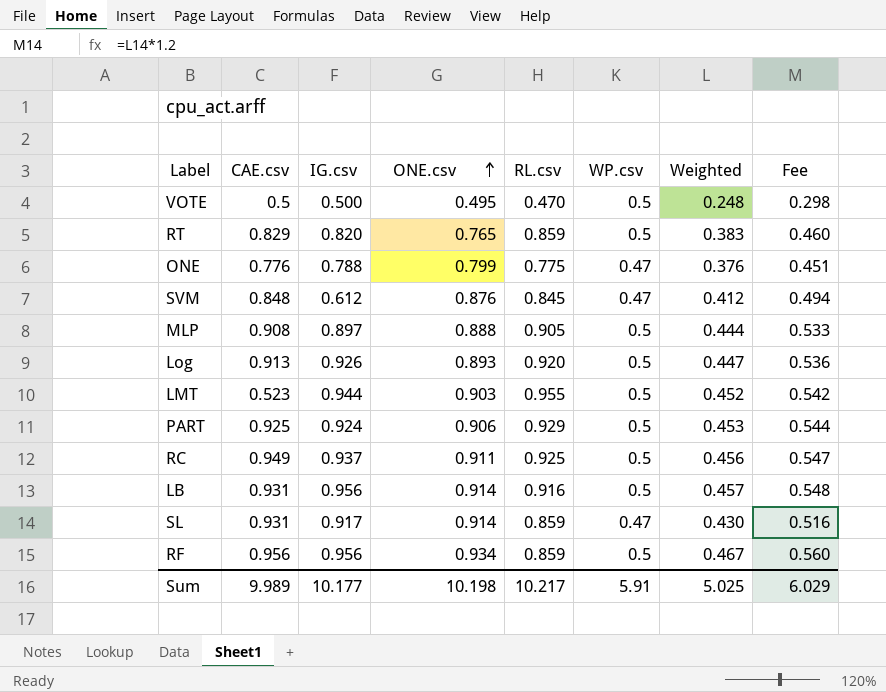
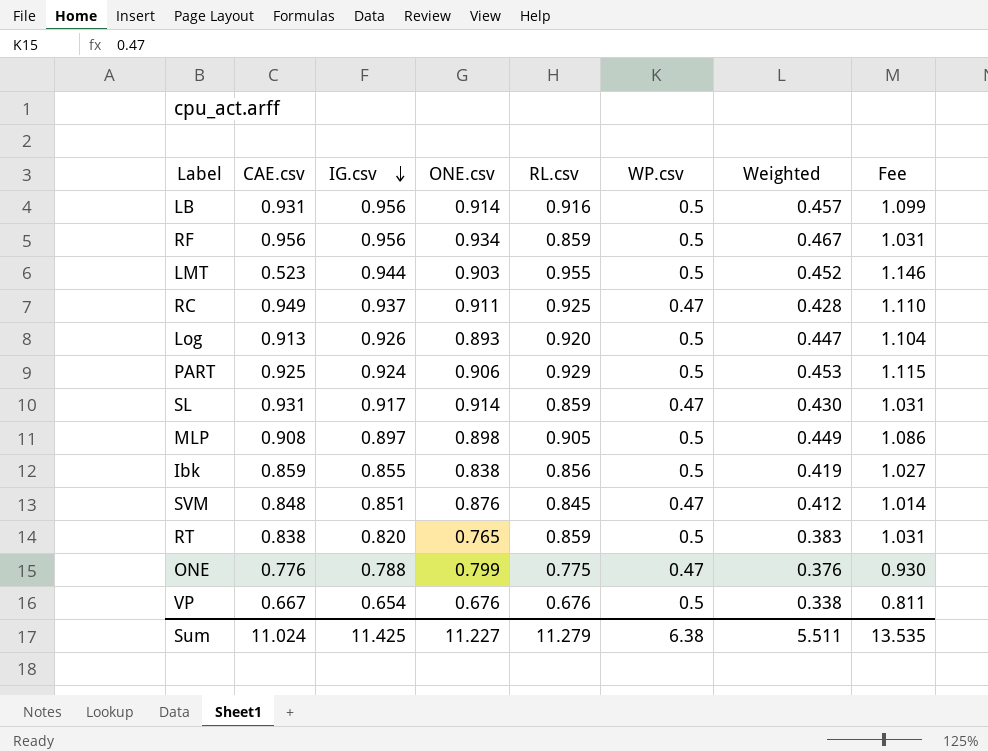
row order: ONE.csv ascending -> IG.csv descending
column Fee | formula: [Weighted] * 1.2 -> [RL.csv] * 1.2
row VOTE: 0.5 | 0.500 | 0.495 | 0.470 | 0.5 | 0.248 | 0.298 -> none
RC | WP.csv: 0.5 -> 0.47
RC | Weighted: 0.456 -> 0.428
MLP | ONE.csv: 0.888 -> 0.898
MLP | Weighted: 0.444 -> 0.449
row Ibk: none -> 0.859 | 0.855 | 0.838 | 0.856 | 0.5 | 0.419 | 1.027
SVM | IG.csv: 0.612 -> 0.851
RT | CAE.csv: 0.829 -> 0.838
row VP: none -> 0.667 | 0.654 | 0.676 | 0.676 | 0.5 | 0.338 | 0.811
Sum | CAE.csv: 9.989 -> 11.024
Sum | IG.csv: 10.177 -> 11.425
Sum | ONE.csv: 10.198 -> 11.227
Sum | RL.csv: 10.217 -> 11.279
Sum | WP.csv: 5.91 -> 6.38
Sum | Weighted: 5.025 -> 5.511
Sum | Fee: 6.029 -> 13.535

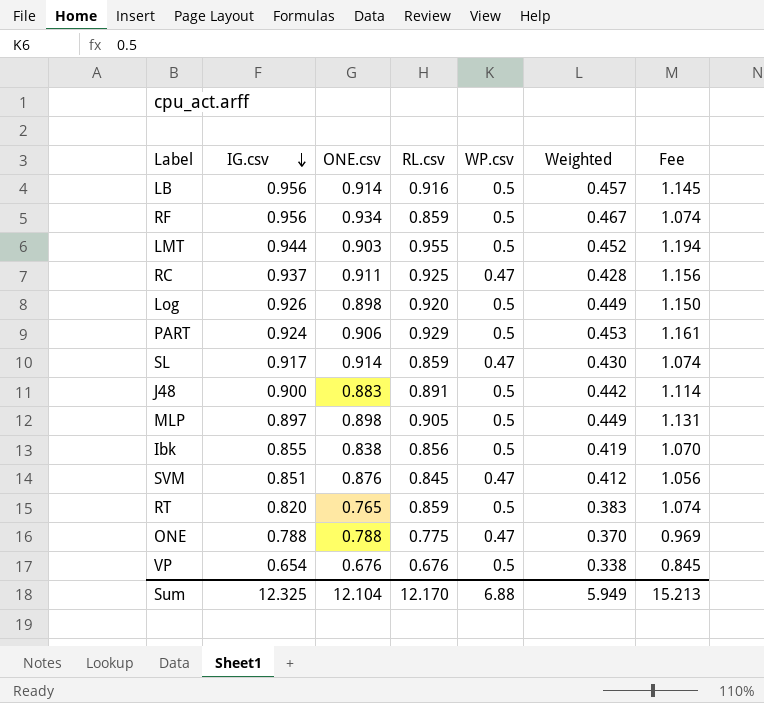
column CAE.csv | position: 2 -> none
column Fee | formula: [RL.csv] * 1.2 -> [RL.csv] * 1.25
Log | ONE.csv: 0.893 -> 0.898
Log | Weighted: 0.447 -> 0.449
row J48: none -> 0.900 | 0.883 | 0.891 | 0.5 | 0.442 | 1.114
ONE | ONE.csv: 0.799 -> 0.788
ONE | Weighted: 0.376 -> 0.370
Sum | IG.csv: 11.425 -> 12.325
Sum | ONE.csv: 11.227 -> 12.104
Sum | RL.csv: 11.279 -> 12.170
Sum | WP.csv: 6.38 -> 6.88
Sum | Weighted: 5.511 -> 5.949
Sum | Fee: 13.535 -> 15.213

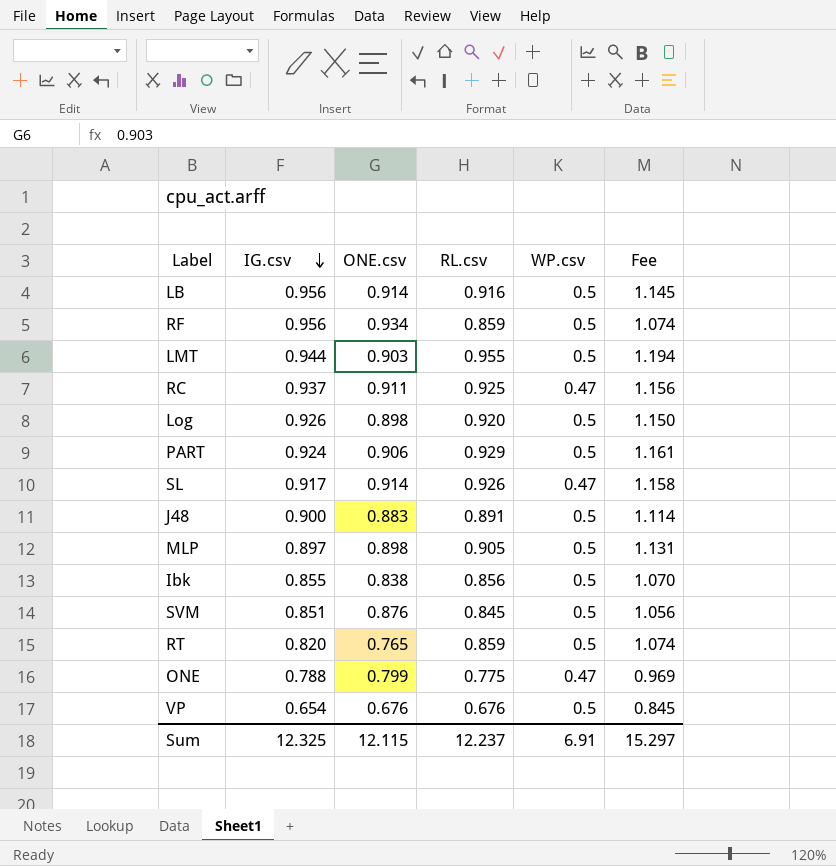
column Weighted | formula: [ONE.csv] * [WP.csv] -> none
SL | RL.csv: 0.859 -> 0.926
SL | Fee: 1.074 -> 1.158
SVM | WP.csv: 0.47 -> 0.5
ONE | ONE.csv: 0.788 -> 0.799
Sum | ONE.csv: 12.104 -> 12.115
Sum | RL.csv: 12.170 -> 12.237
Sum | WP.csv: 6.88 -> 6.91
Sum | Fee: 15.213 -> 15.297

